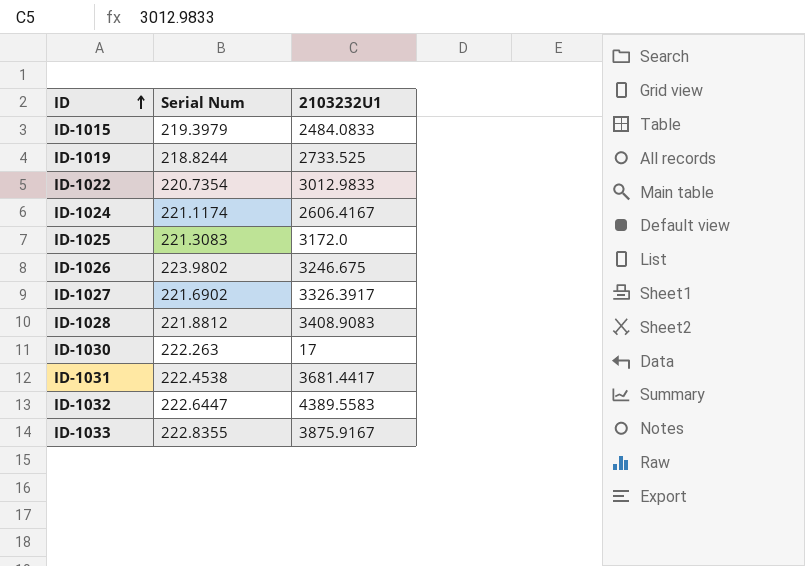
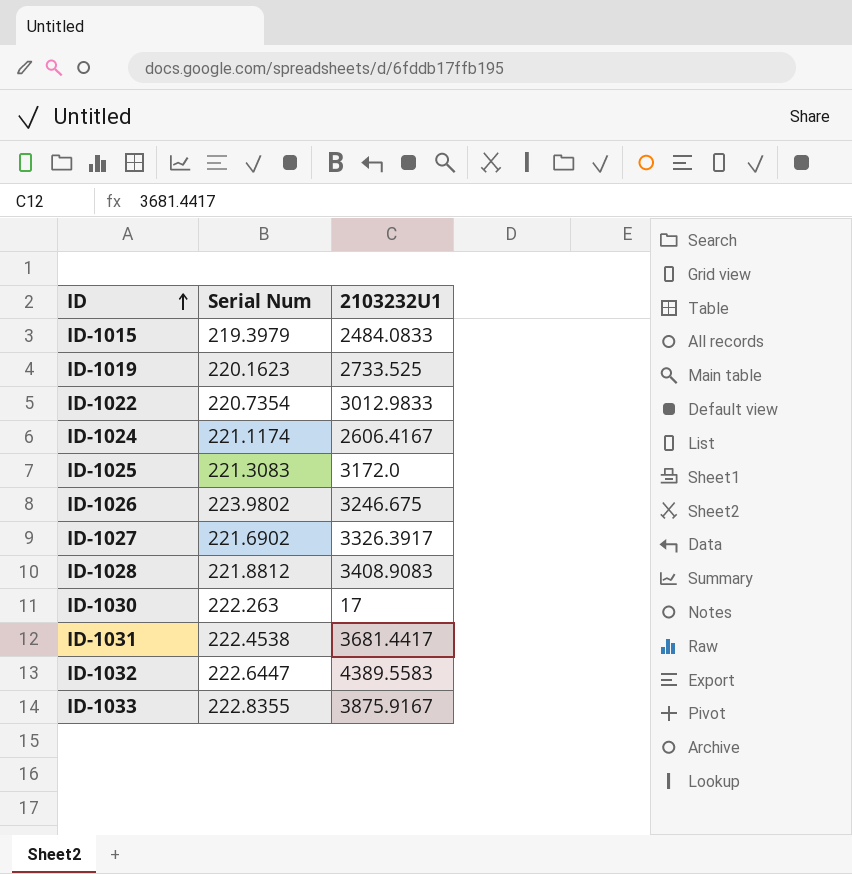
ID-1019 | Serial Num: 218.8244 -> 220.1623

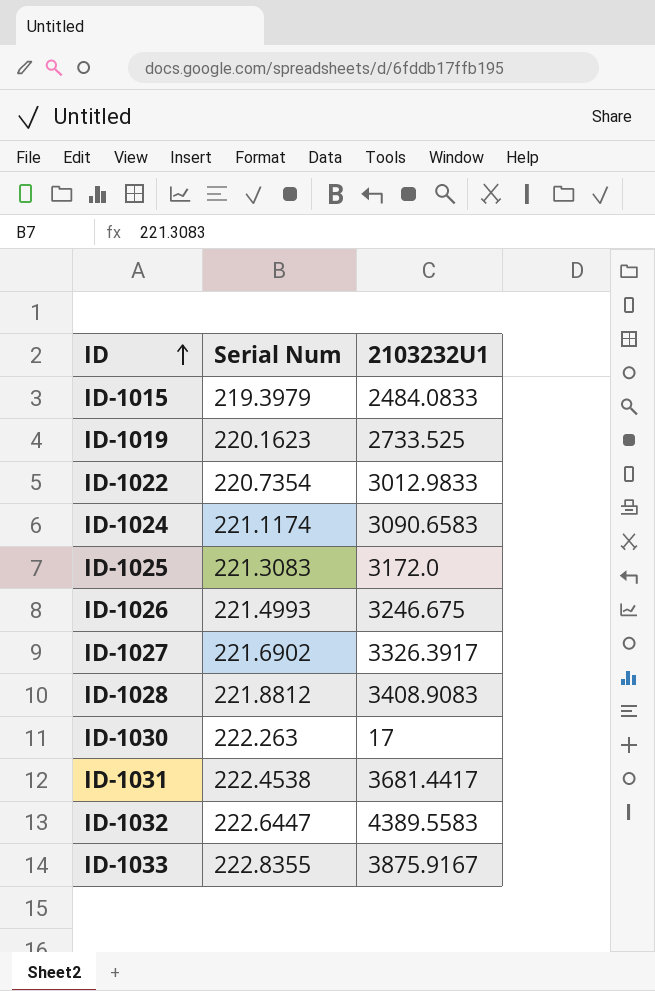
ID-1024 | 2103232U1: 2606.4167 -> 3090.6583
ID-1026 | Serial Num: 223.9802 -> 221.4993

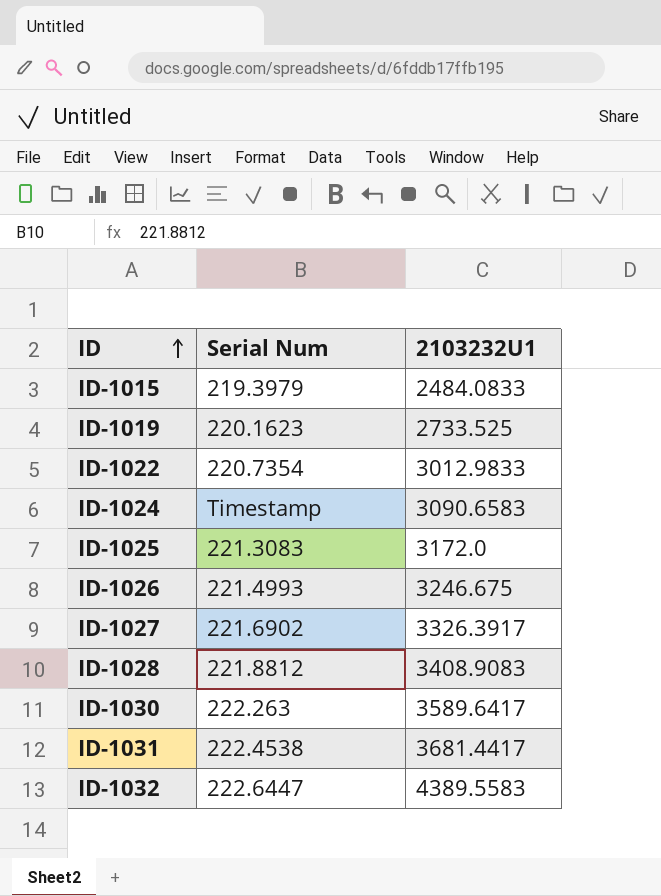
row ID-1033: 222.8355 | 3875.9167 -> none
ID-1024 | Serial Num: 221.1174 -> Timestamp
ID-1030 | 2103232U1: 17 -> 3589.6417

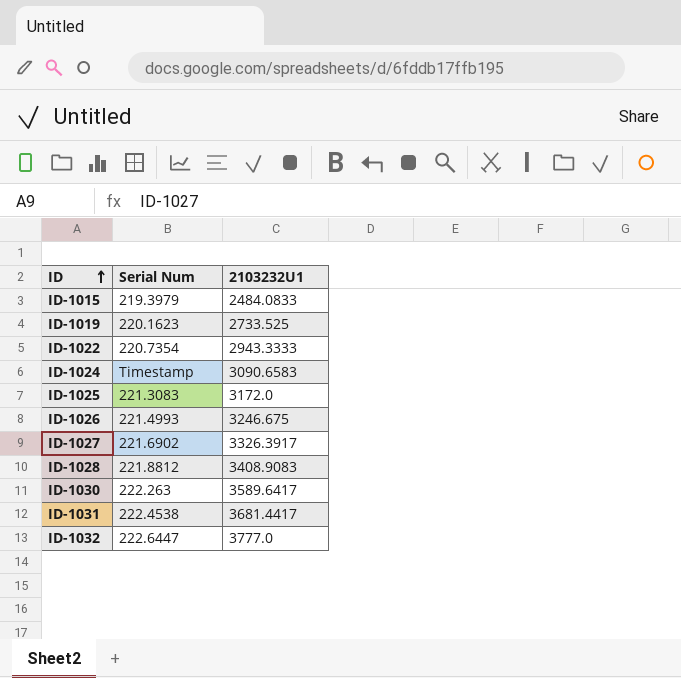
ID-1022 | 2103232U1: 3012.9833 -> 2943.3333
ID-1032 | 2103232U1: 4389.5583 -> 3777.0

